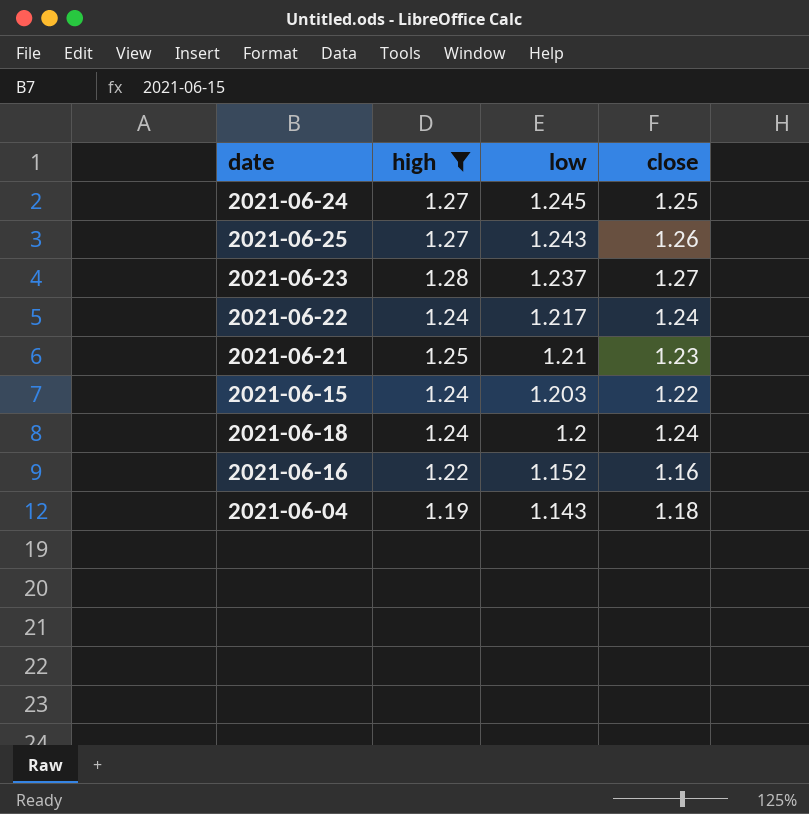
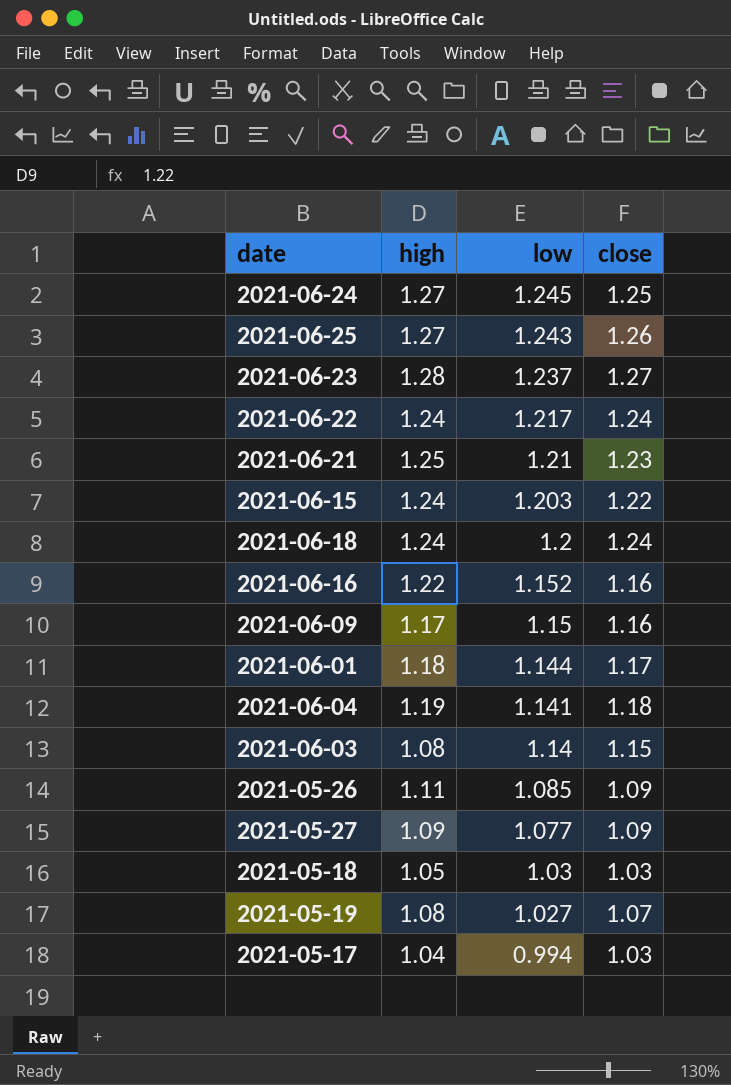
filter: high >= 1.19 -> none
2021-06-04 | low: 1.143 -> 1.141

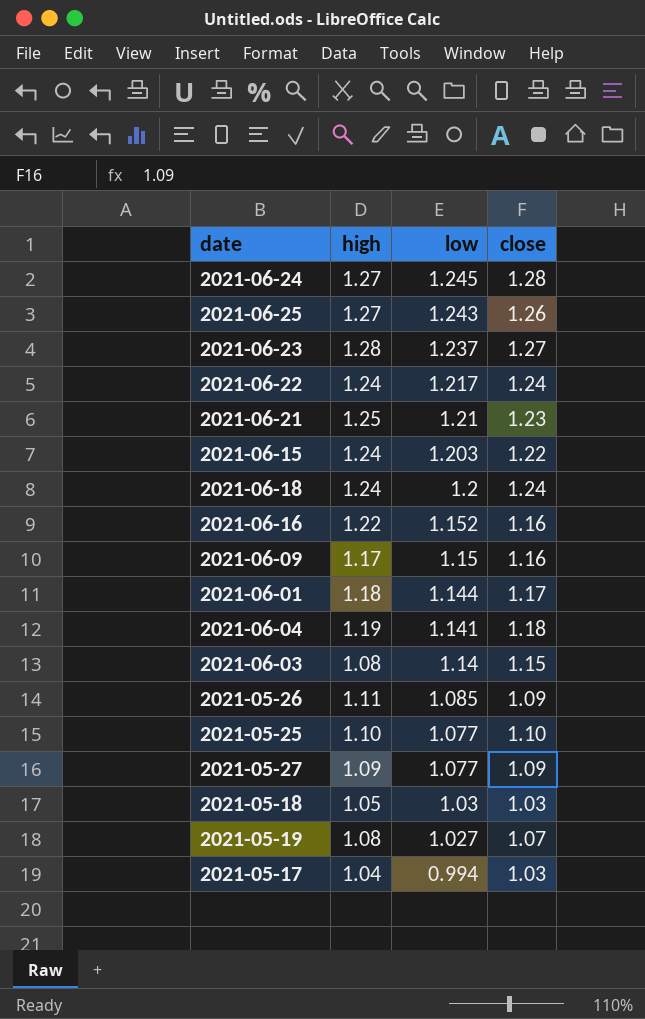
2021-06-24 | close: 1.25 -> 1.28
row 2021-05-25: none -> 1.10 | 1.077 | 1.10

